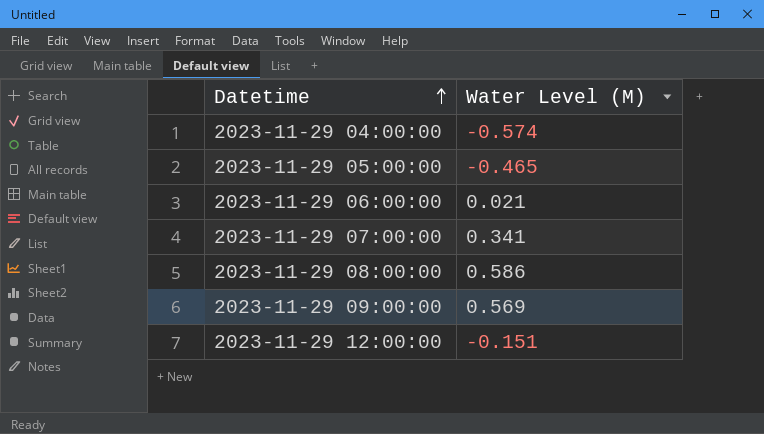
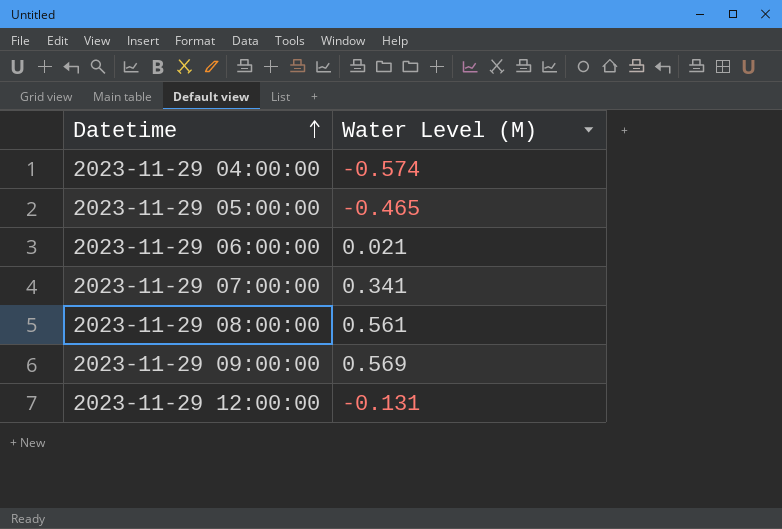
2023-11-29 08:00:00 | Water Level (M): 0.586 -> 0.561
2023-11-29 12:00:00 | Water Level (M): -0.151 -> -0.131

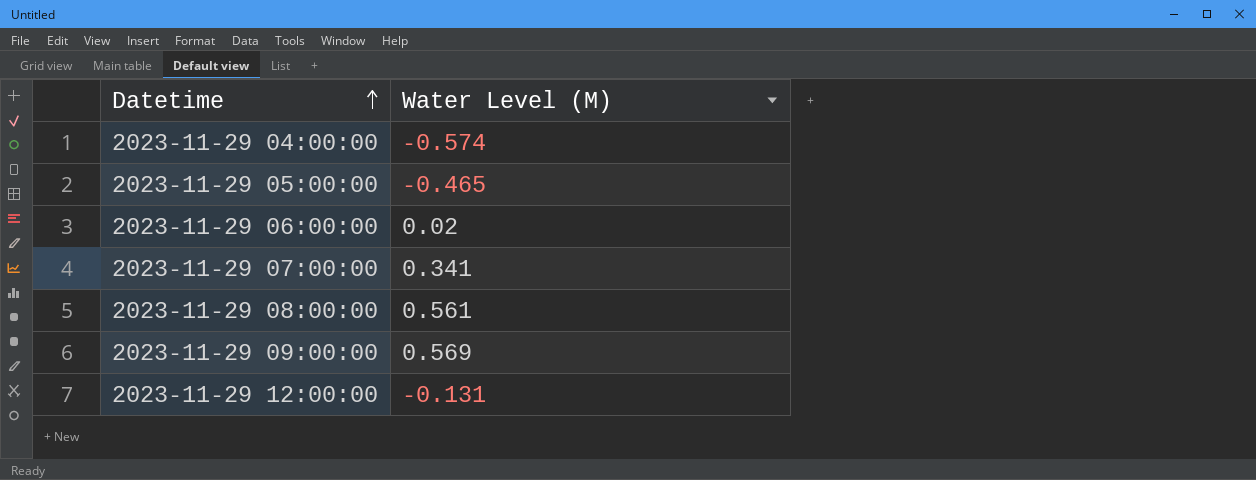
2023-11-29 06:00:00 | Water Level (M): 0.021 -> 0.02

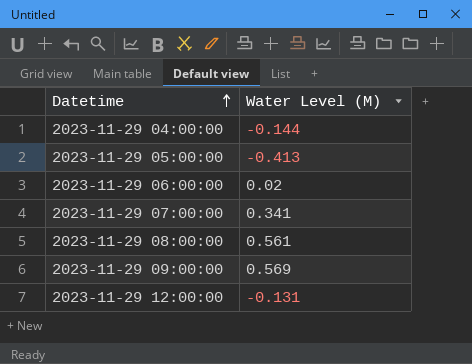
2023-11-29 04:00:00 | Water Level (M): -0.574 -> -0.144
2023-11-29 05:00:00 | Water Level (M): -0.465 -> -0.413

